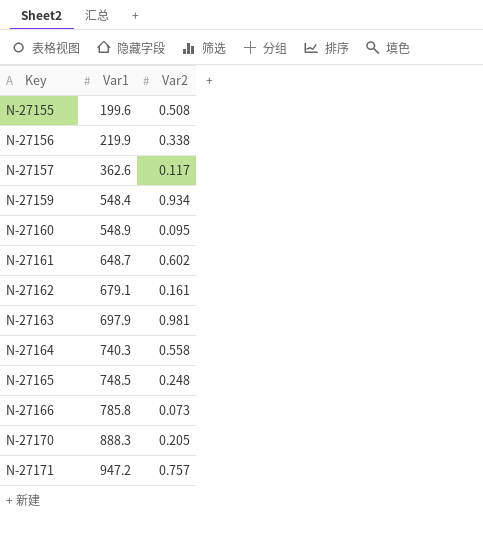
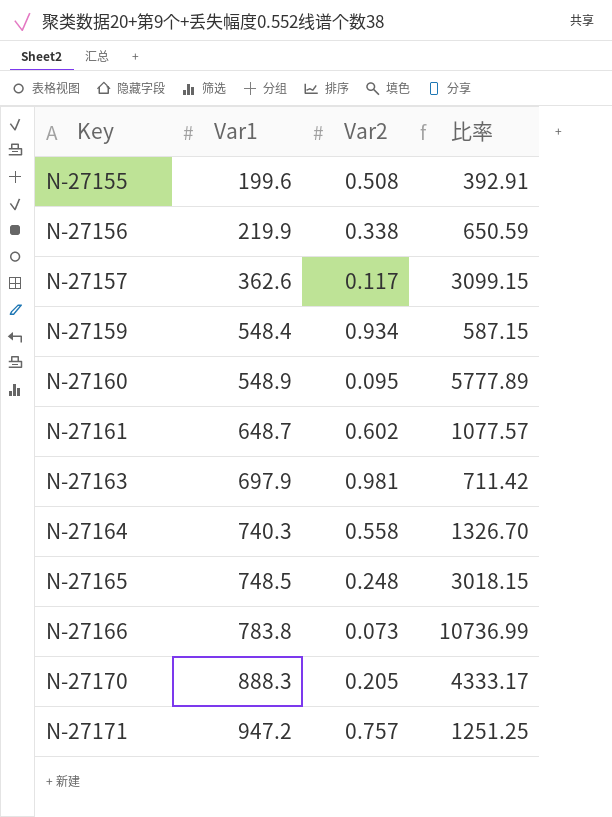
column 比率 | formula: none -> [Var1] / [Var2]
row N-27162: 679.1 | 0.161 -> none
N-27166 | Var1: 785.8 -> 783.8

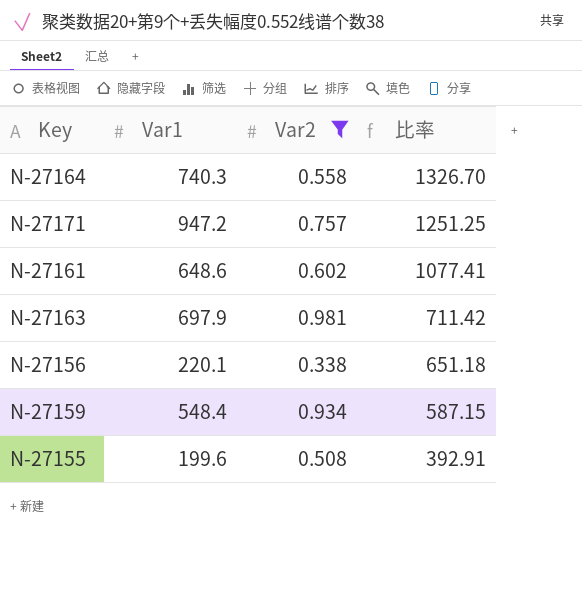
filter: none -> Var2 >= 0.338
row order: Key ascending -> 比率 descending
N-27161 | Var1: 648.7 -> 648.6
N-27161 | 比率: 1077.57 -> 1077.41
N-27156 | Var1: 219.9 -> 220.1
N-27156 | 比率: 650.59 -> 651.18

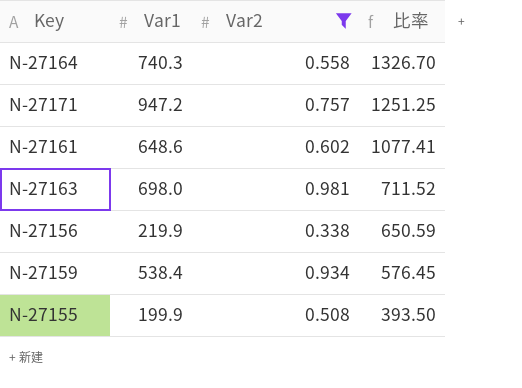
N-27163 | Var1: 697.9 -> 698.0
N-27163 | 比率: 711.42 -> 711.52
N-27156 | Var1: 220.1 -> 219.9
N-27156 | 比率: 651.18 -> 650.59
N-27159 | Var1: 548.4 -> 538.4
N-27159 | 比率: 587.15 -> 576.45
N-27155 | Var1: 199.6 -> 199.9
N-27155 | 比率: 392.91 -> 393.50

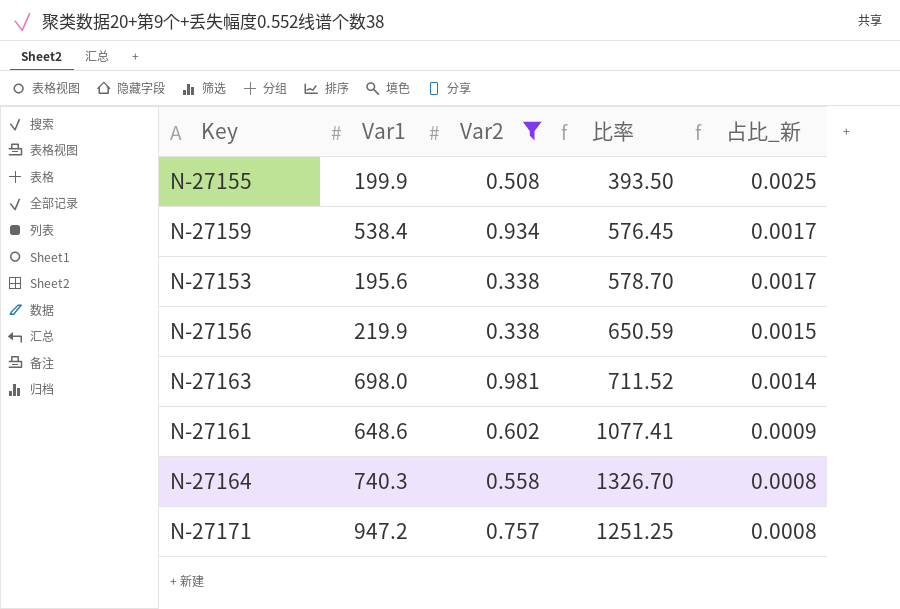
row order: 比率 descending -> 占比_新 descending
column 占比_新 | formula: none -> [Var2] / [Var1]
row N-27153: none -> 195.6 | 0.338 | 578.70 | 0.0017

